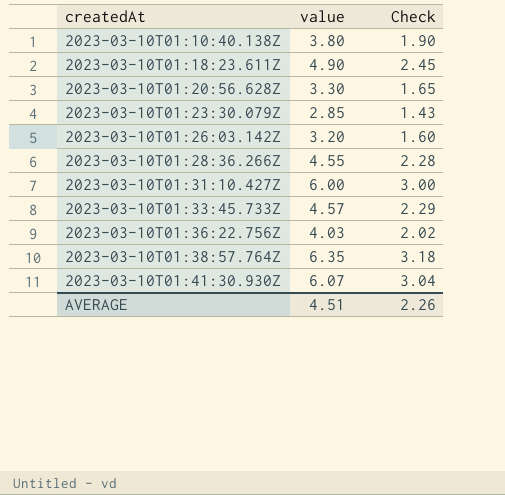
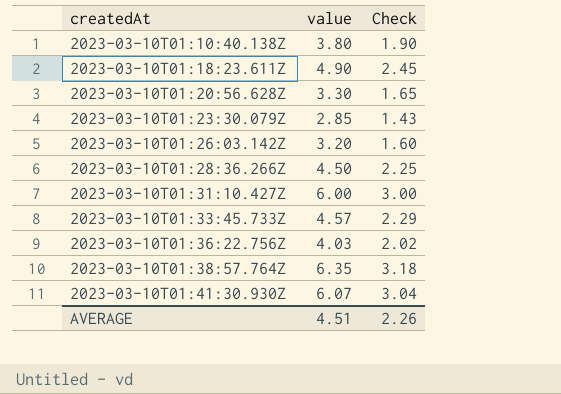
2023-03-10T01:28:36.266Z | value: 4.55 -> 4.50
2023-03-10T01:28:36.266Z | Check: 2.28 -> 2.25

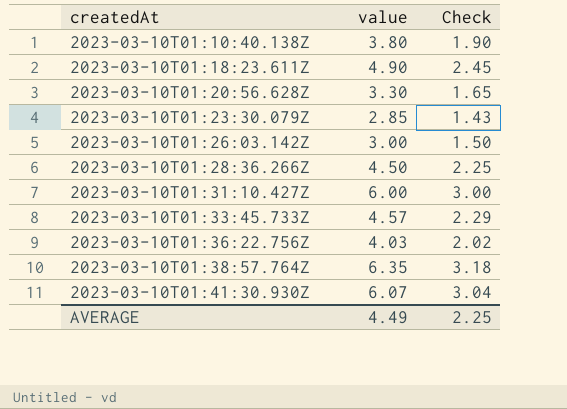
2023-03-10T01:26:03.142Z | value: 3.20 -> 3.00
2023-03-10T01:26:03.142Z | Check: 1.60 -> 1.50
AVERAGE | value: 4.51 -> 4.49
AVERAGE | Check: 2.26 -> 2.25

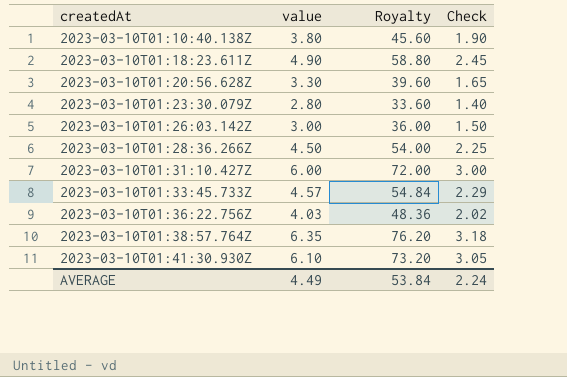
column Royalty | formula: none -> [value] * 12
2023-03-10T01:23:30.079Z | value: 2.85 -> 2.80
2023-03-10T01:23:30.079Z | Check: 1.43 -> 1.40
2023-03-10T01:41:30.930Z | value: 6.07 -> 6.10
2023-03-10T01:41:30.930Z | Check: 3.04 -> 3.05
AVERAGE | Check: 2.25 -> 2.24

